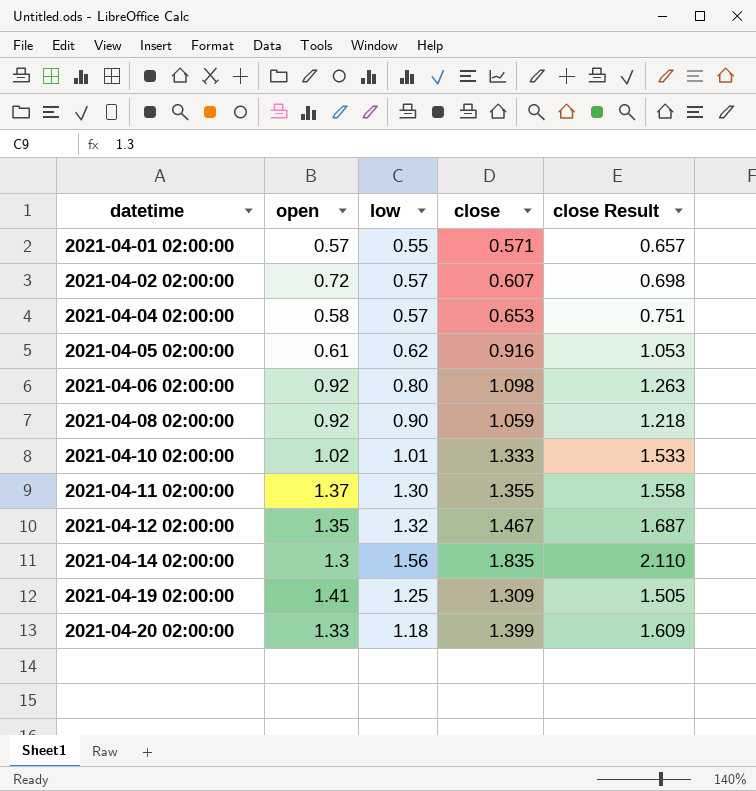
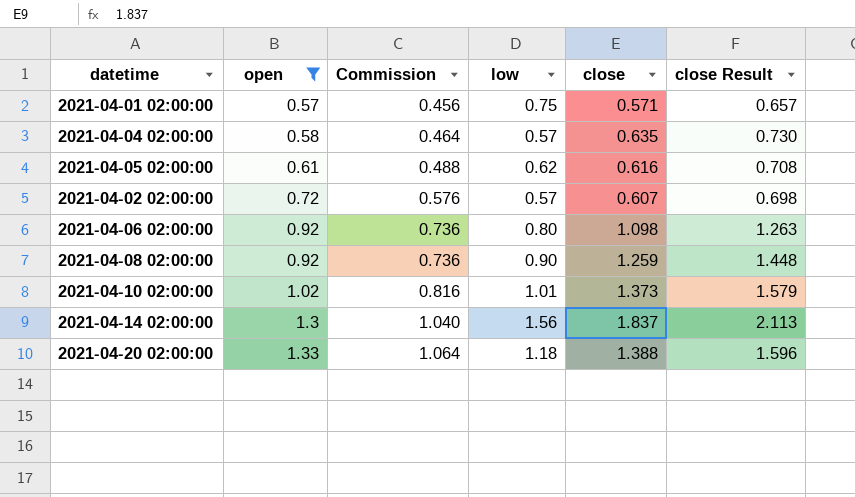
filter: none -> open <= 1.33
row order: datetime ascending -> open ascending
column Commission | formula: none -> [open] * 0.8
2021-04-01 02:00:00 | low: 0.55 -> 0.75
2021-04-04 02:00:00 | close: 0.653 -> 0.635
2021-04-04 02:00:00 | close Result: 0.751 -> 0.730
2021-04-05 02:00:00 | close: 0.916 -> 0.616
2021-04-05 02:00:00 | close Result: 1.053 -> 0.708
2021-04-08 02:00:00 | close: 1.059 -> 1.259
2021-04-08 02:00:00 | close Result: 1.218 -> 1.448
2021-04-10 02:00:00 | close: 1.333 -> 1.373
2021-04-10 02:00:00 | close Result: 1.533 -> 1.579
2021-04-14 02:00:00 | close: 1.835 -> 1.837
2021-04-14 02:00:00 | close Result: 2.110 -> 2.113
2021-04-20 02:00:00 | close: 1.399 -> 1.388
2021-04-20 02:00:00 | close Result: 1.609 -> 1.596

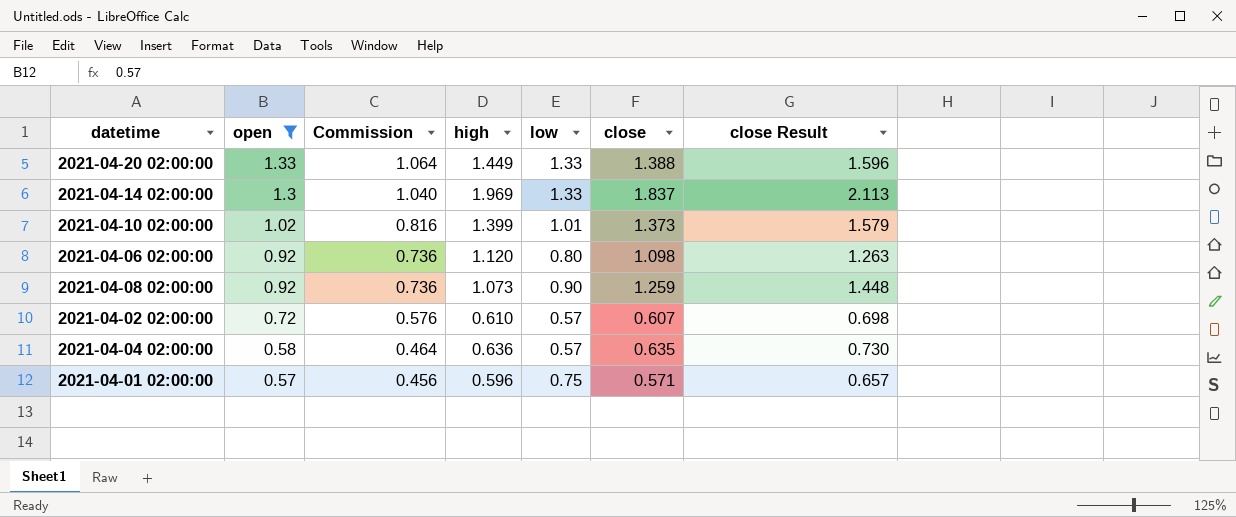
row order: open ascending -> open descending
column high | position: none -> 4
row 2021-04-05 02:00:00: 0.61 | 0.488 | 0.62 | 0.616 | 0.708 -> none
2021-04-20 02:00:00 | low: 1.18 -> 1.33
2021-04-14 02:00:00 | low: 1.56 -> 1.33

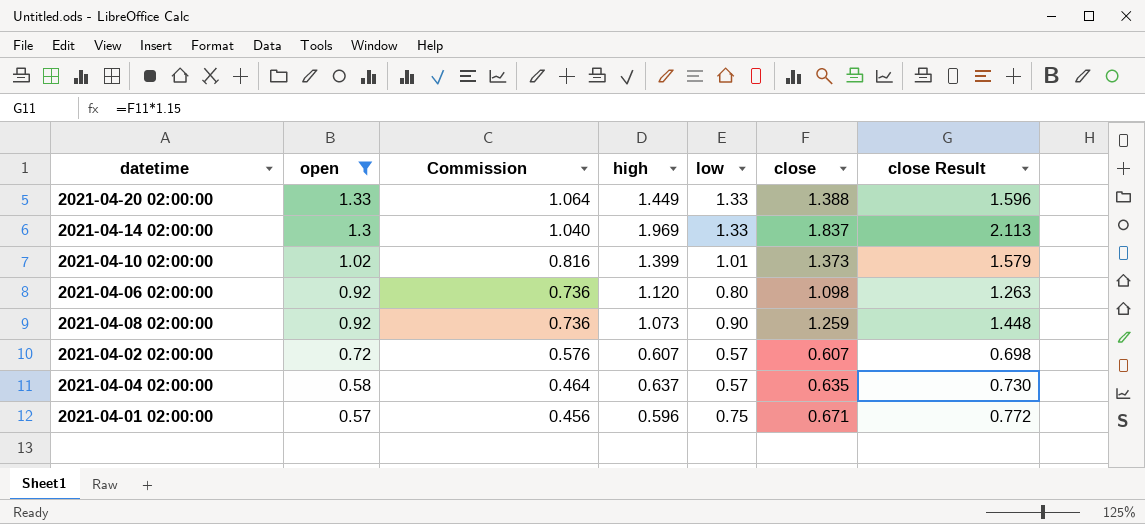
2021-04-02 02:00:00 | high: 0.610 -> 0.607
2021-04-04 02:00:00 | high: 0.636 -> 0.637
2021-04-01 02:00:00 | close: 0.571 -> 0.671
2021-04-01 02:00:00 | close Result: 0.657 -> 0.772

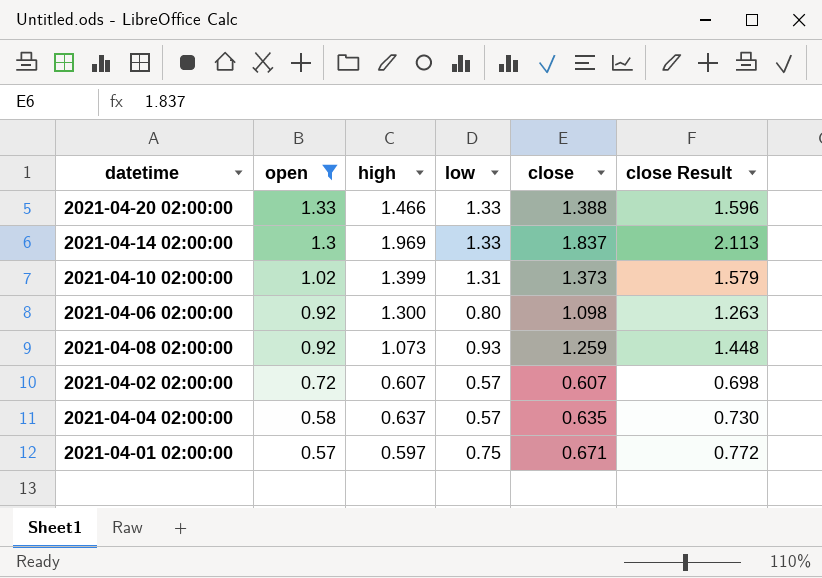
column Commission | formula: [open] * 0.8 -> none
2021-04-20 02:00:00 | high: 1.449 -> 1.466
2021-04-10 02:00:00 | low: 1.01 -> 1.31
2021-04-06 02:00:00 | high: 1.120 -> 1.300
2021-04-08 02:00:00 | low: 0.90 -> 0.93
2021-04-01 02:00:00 | high: 0.596 -> 0.597

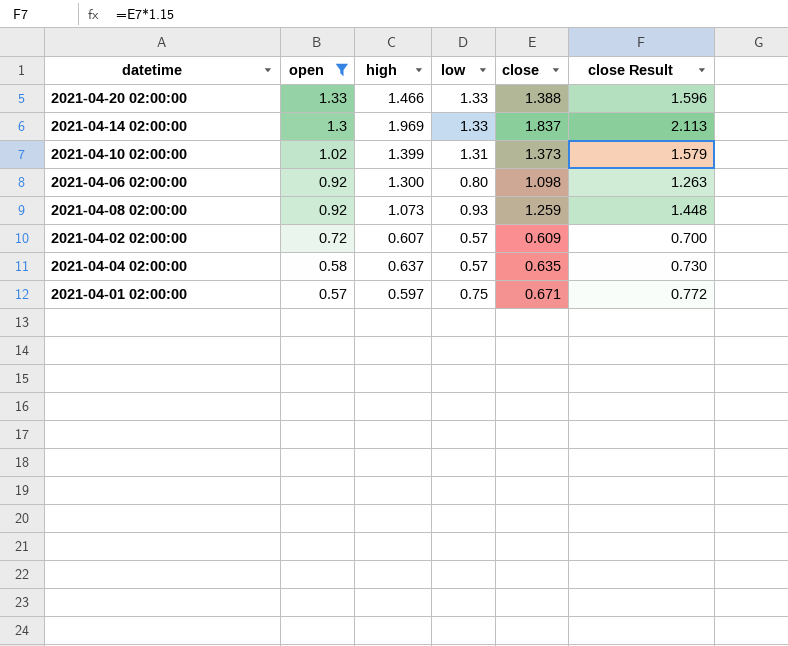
2021-04-02 02:00:00 | close: 0.607 -> 0.609
2021-04-02 02:00:00 | close Result: 0.698 -> 0.700

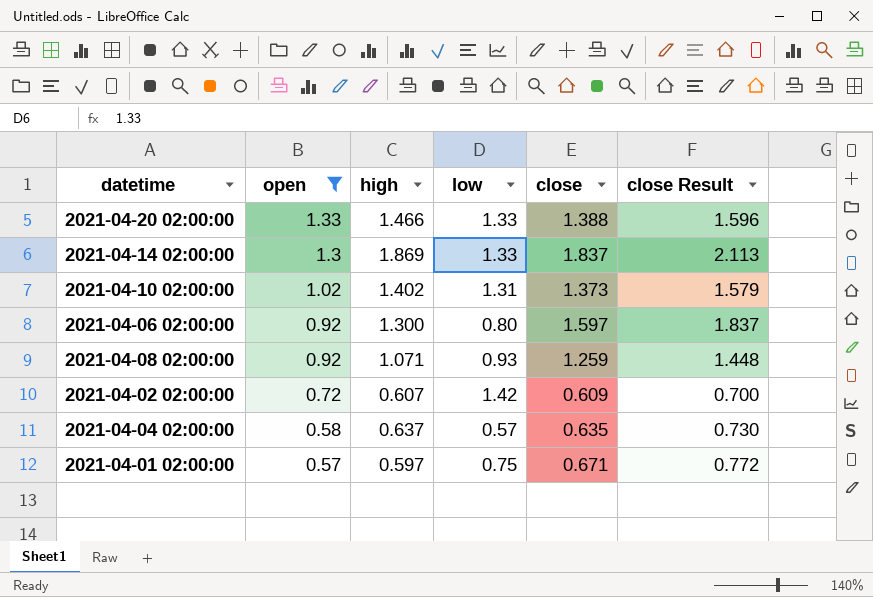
2021-04-14 02:00:00 | high: 1.969 -> 1.869
2021-04-10 02:00:00 | high: 1.399 -> 1.402
2021-04-06 02:00:00 | close: 1.098 -> 1.597
2021-04-06 02:00:00 | close Result: 1.263 -> 1.837
2021-04-08 02:00:00 | high: 1.073 -> 1.071
2021-04-02 02:00:00 | low: 0.57 -> 1.42

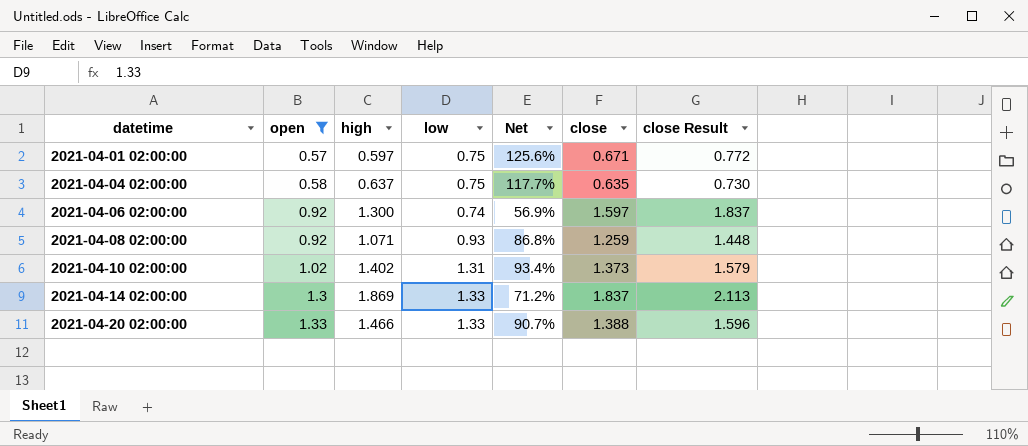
row order: open descending -> datetime ascending
column Net | formula: none -> [low] / [high]
row 2021-04-02 02:00:00: 0.72 | 0.607 | 1.42 | 0.609 | 0.700 -> none
2021-04-04 02:00:00 | low: 0.57 -> 0.75
2021-04-06 02:00:00 | low: 0.80 -> 0.74

